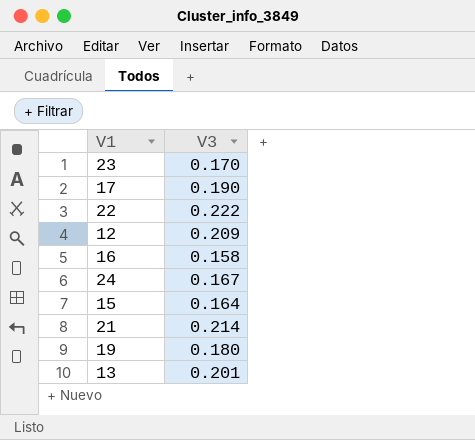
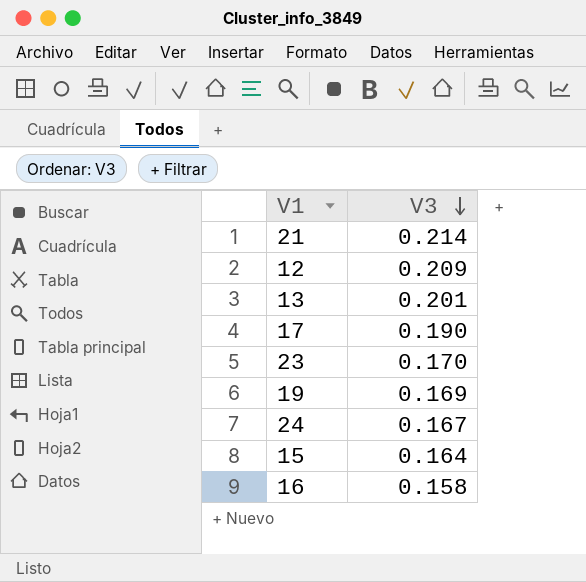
row order: none -> V3 descending
row 22: 0.222 -> none
19 | V3: 0.180 -> 0.169

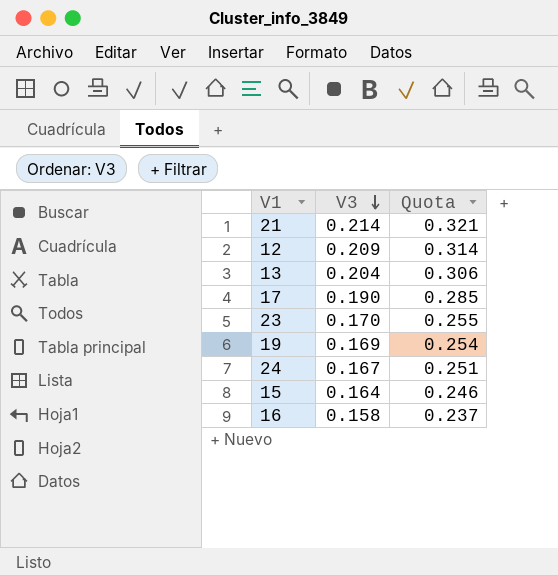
column Quota | formula: none -> [V3] * 1.5
13 | V3: 0.201 -> 0.204

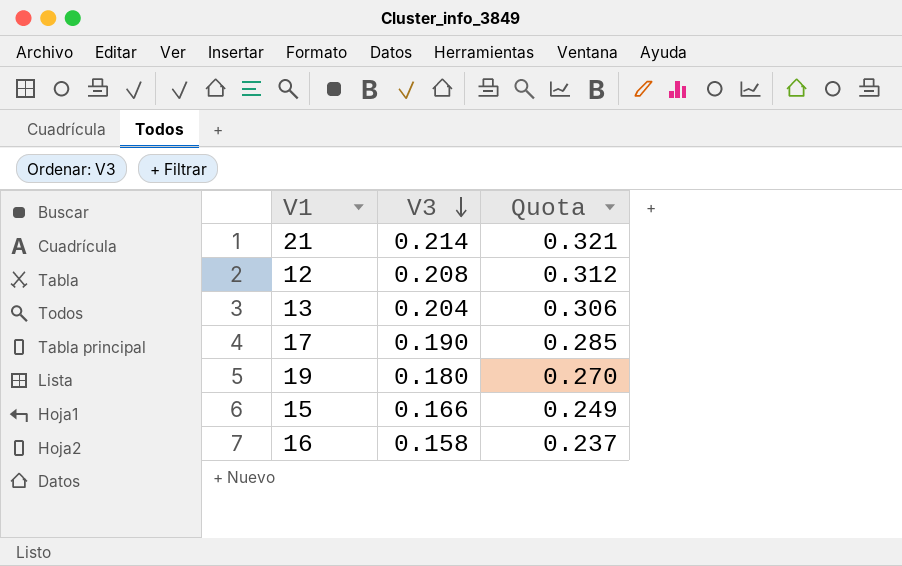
row 23: 0.170 | 0.255 -> none
row 24: 0.167 | 0.251 -> none
12 | V3: 0.209 -> 0.208
12 | Quota: 0.314 -> 0.312
19 | V3: 0.169 -> 0.180
19 | Quota: 0.254 -> 0.270
15 | V3: 0.164 -> 0.166
15 | Quota: 0.246 -> 0.249

